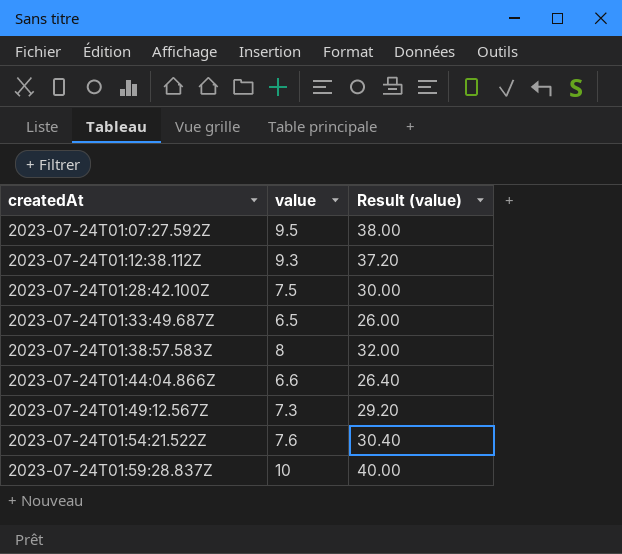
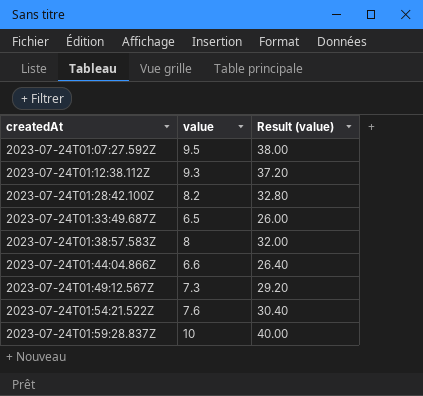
2023-07-24T01:28:42.100Z | value: 7.5 -> 8.2
2023-07-24T01:28:42.100Z | Result (value): 30.00 -> 32.80

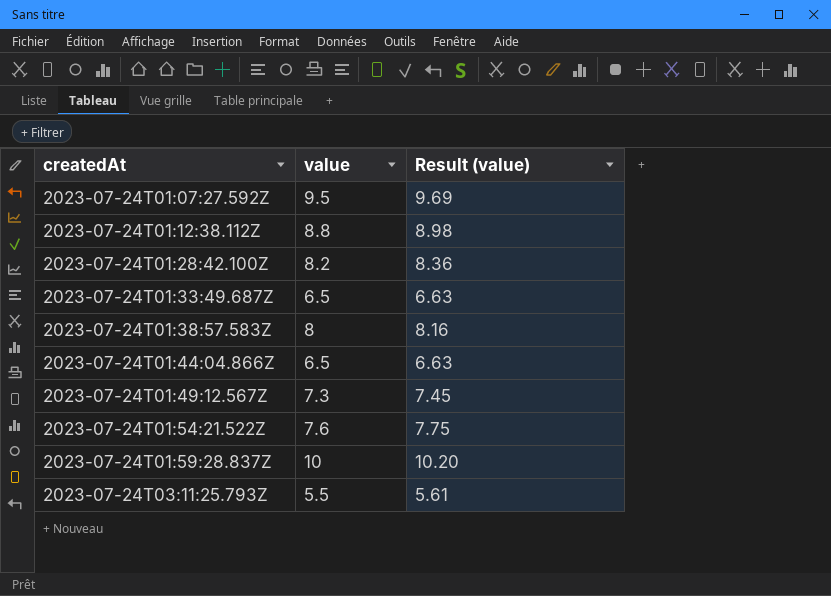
column Result (value) | formula: [value] * 4 -> [value] * 1.02
2023-07-24T01:12:38.112Z | value: 9.3 -> 8.8
2023-07-24T01:44:04.866Z | value: 6.6 -> 6.5
row 2023-07-24T03:11:25.793Z: none -> 5.5 | 5.61

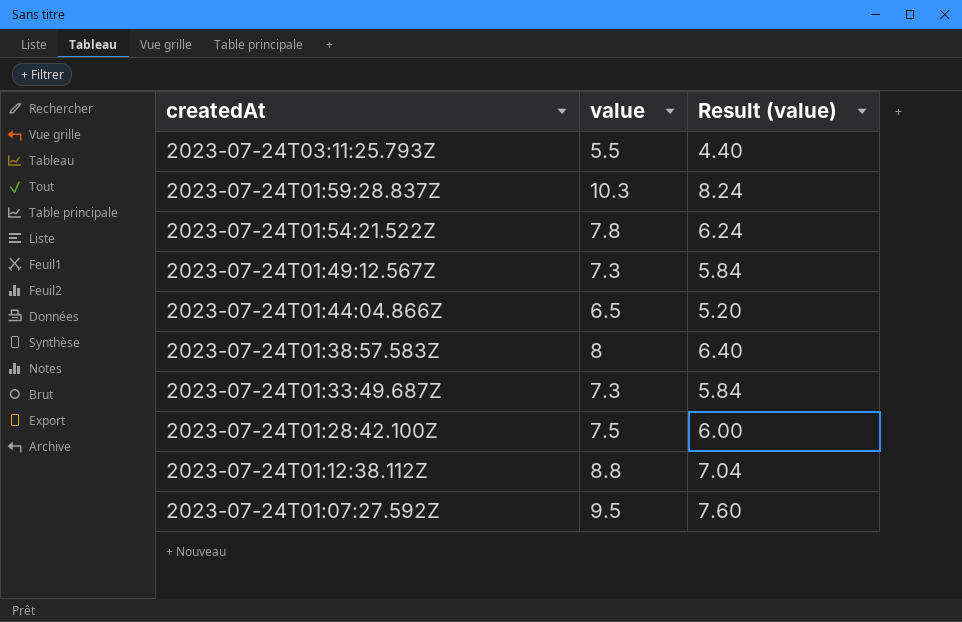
row order: createdAt ascending -> createdAt descending
column Result (value) | formula: [value] * 1.02 -> [value] * 0.8
2023-07-24T01:59:28.837Z | value: 10 -> 10.3
2023-07-24T01:54:21.522Z | value: 7.6 -> 7.8
2023-07-24T01:33:49.687Z | value: 6.5 -> 7.3
2023-07-24T01:28:42.100Z | value: 8.2 -> 7.5

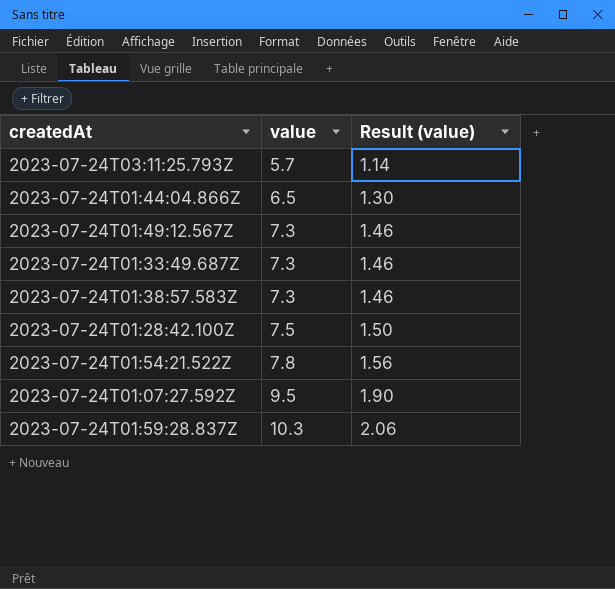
row order: createdAt descending -> value ascending
column Result (value) | formula: [value] * 0.8 -> [value] * 0.2
row 2023-07-24T01:12:38.112Z: 8.8 | 7.04 -> none
2023-07-24T03:11:25.793Z | value: 5.5 -> 5.7
2023-07-24T01:38:57.583Z | value: 8 -> 7.3

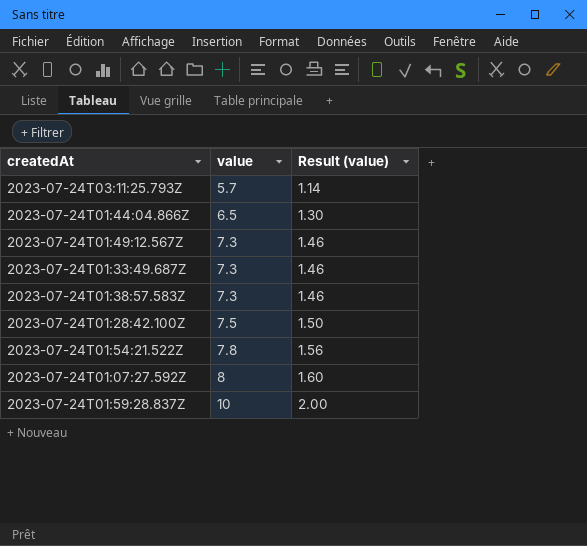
2023-07-24T01:07:27.592Z | value: 9.5 -> 8
2023-07-24T01:07:27.592Z | Result (value): 1.90 -> 1.60
2023-07-24T01:59:28.837Z | value: 10.3 -> 10
2023-07-24T01:59:28.837Z | Result (value): 2.06 -> 2.00

